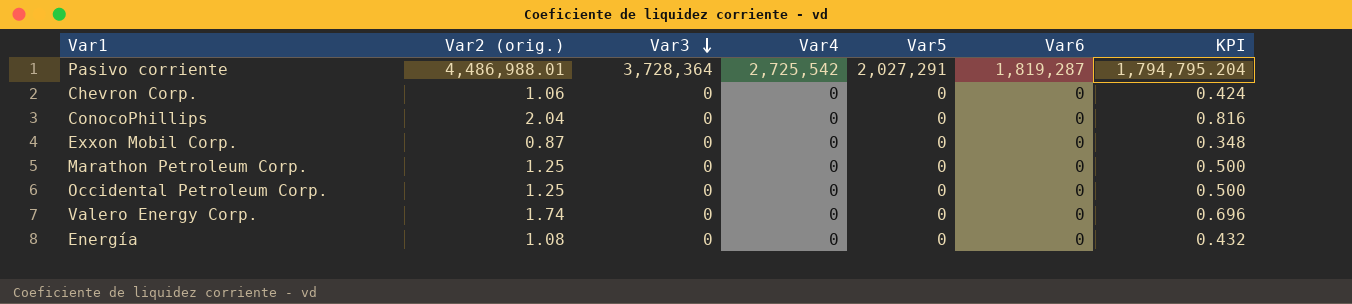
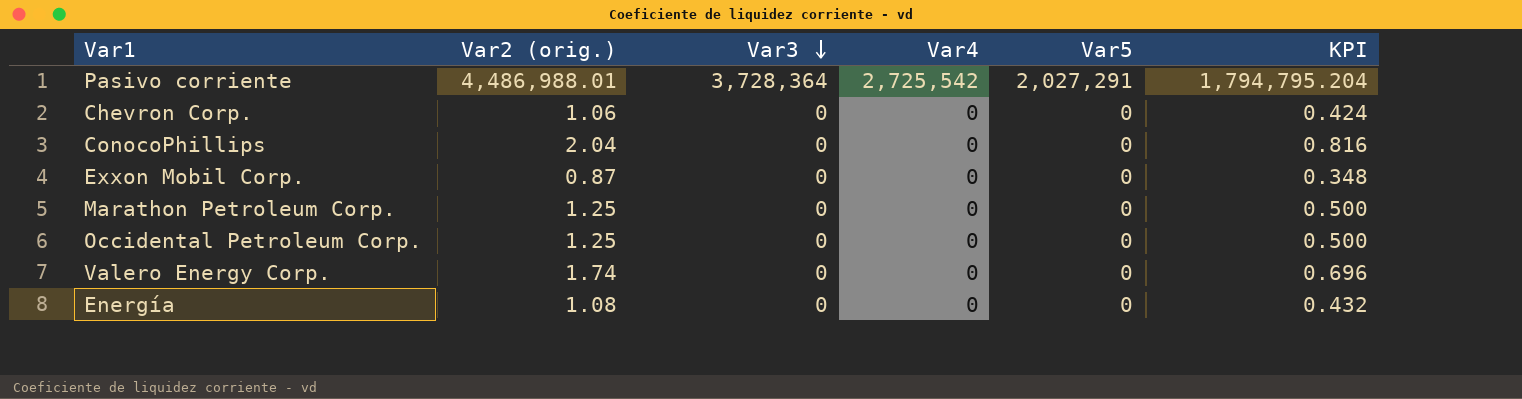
column Var6 | position: 6 -> none

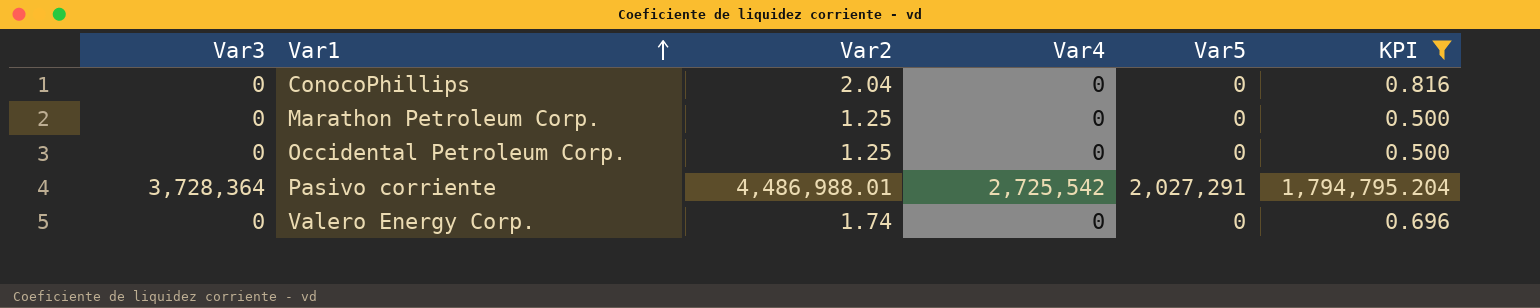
filter: none -> KPI >= 0.500
row order: Var3 descending -> Var1 ascending
column Var3 | position: 3 -> 1
column name: Var2 (orig.) -> Var2

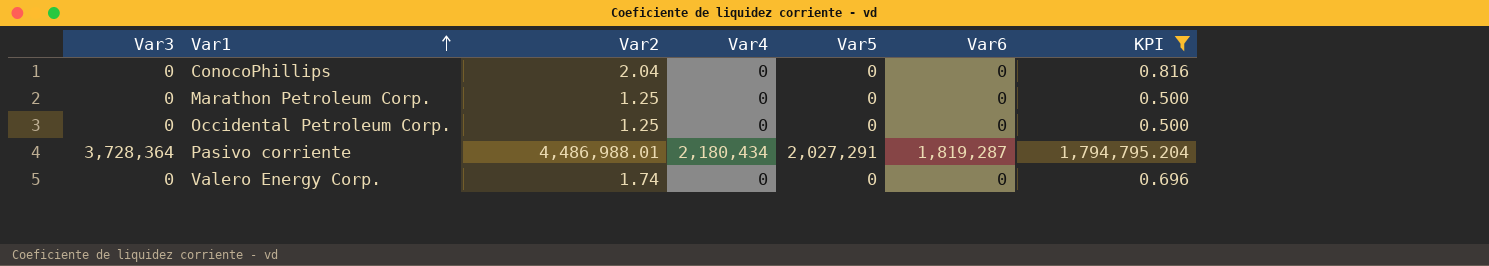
column Var6 | position: none -> 6
Pasivo corriente | Var4: 2,725,542 -> 2,180,434

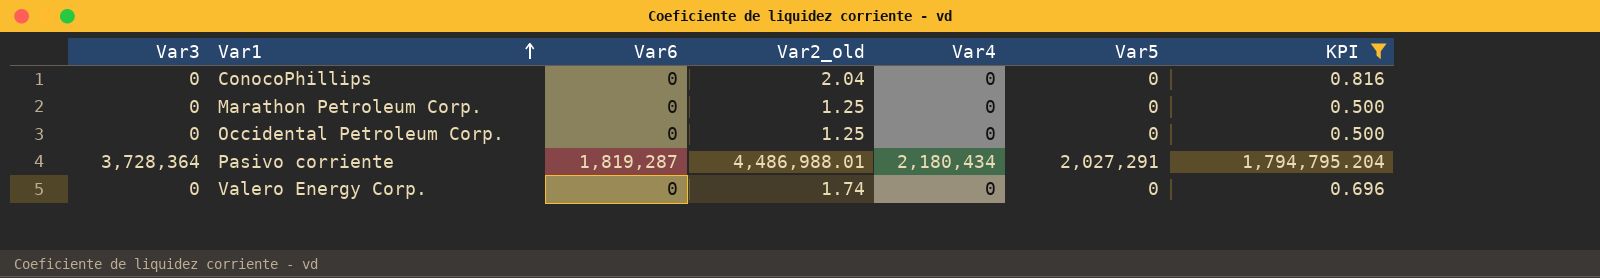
column Var6 | position: 6 -> 3
column name: Var2 -> Var2_old

